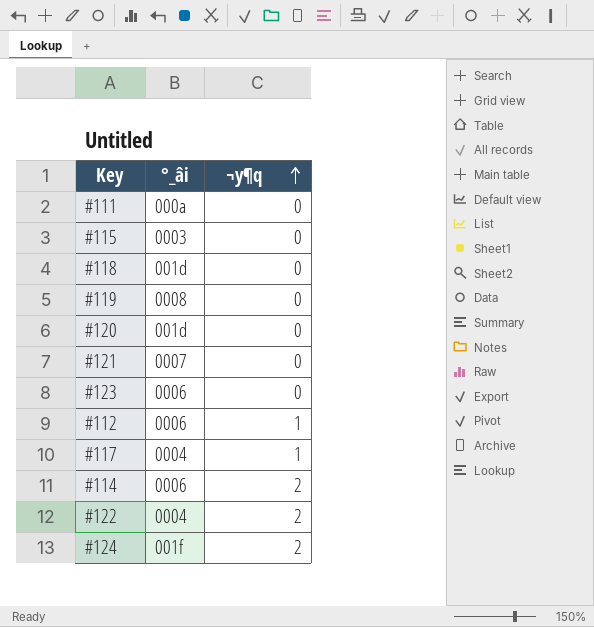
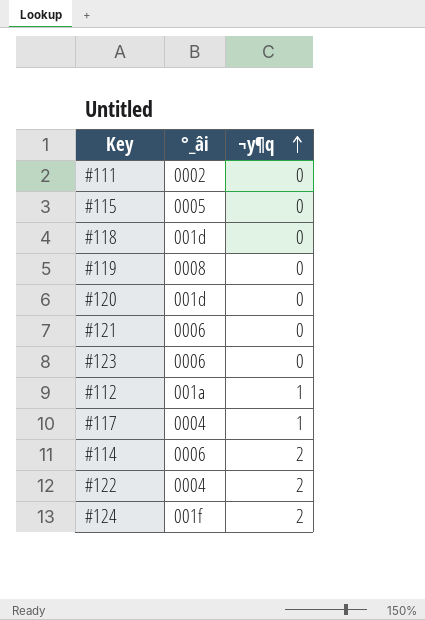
#111 | °_âi: 000a -> 0002
#115 | °_âi: 0003 -> 0005
#121 | °_âi: 0007 -> 0006
#112 | °_âi: 0006 -> 001a

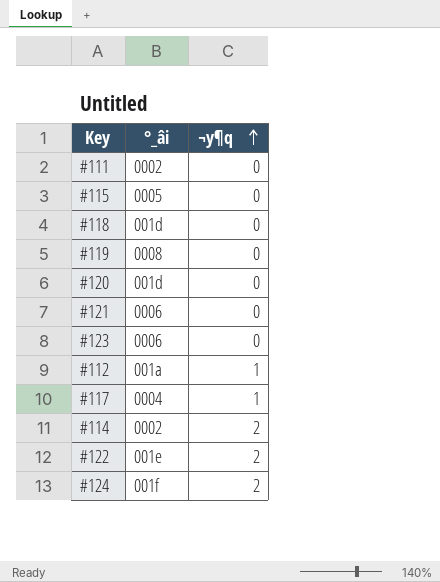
#114 | °_âi: 0006 -> 0002
#122 | °_âi: 0004 -> 001e

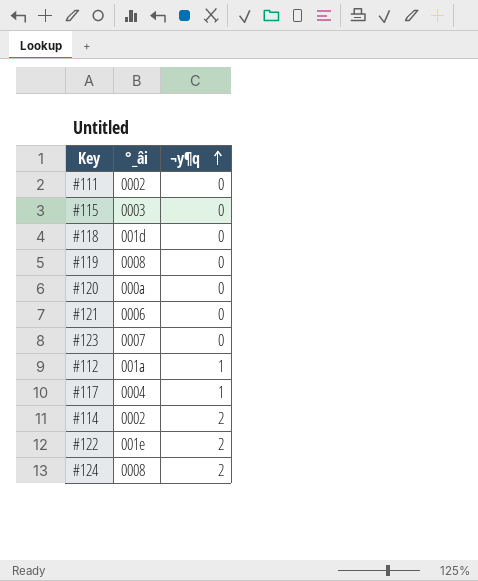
#115 | °_âi: 0005 -> 0003
#120 | °_âi: 001d -> 000a
#123 | °_âi: 0006 -> 0007
#124 | °_âi: 001f -> 0008

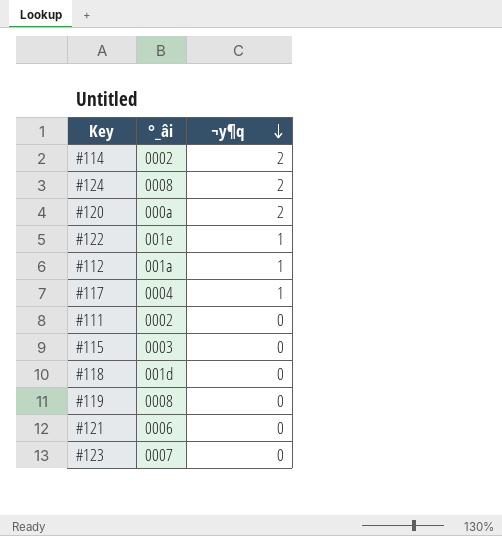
row order: ¬y¶q ascending -> ¬y¶q descending
#120 | ¬y¶q: 0 -> 2
#122 | ¬y¶q: 2 -> 1

